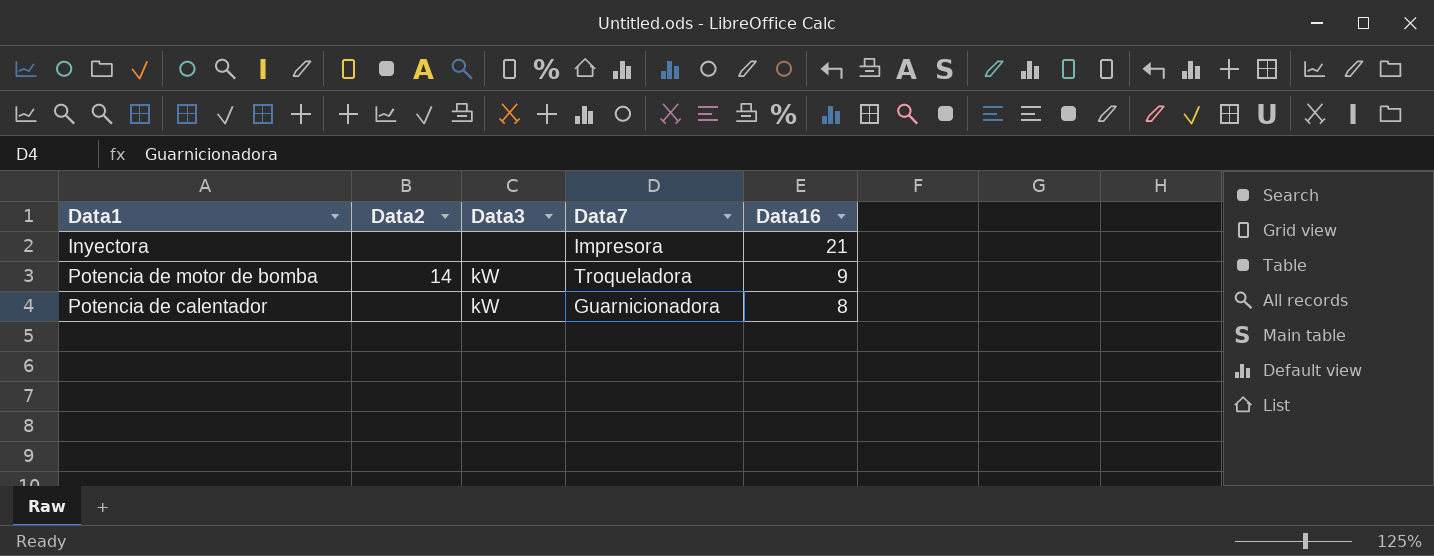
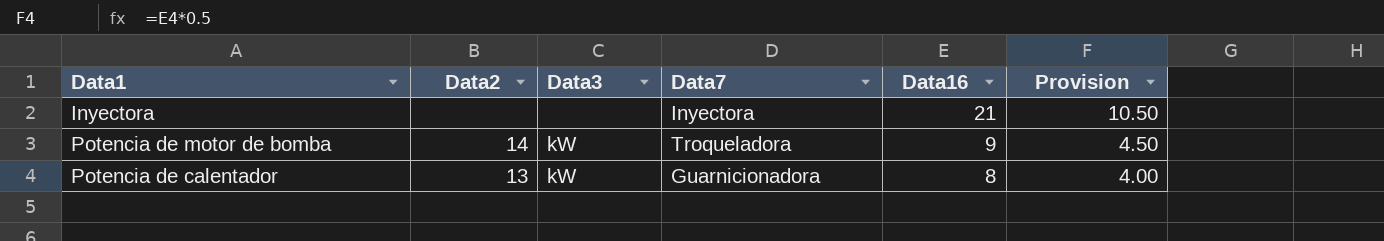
column Provision | formula: none -> [Data16] * 0.5
Inyectora | Data7: Impresora -> Inyectora
Potencia de calentador | Data2: none -> 13

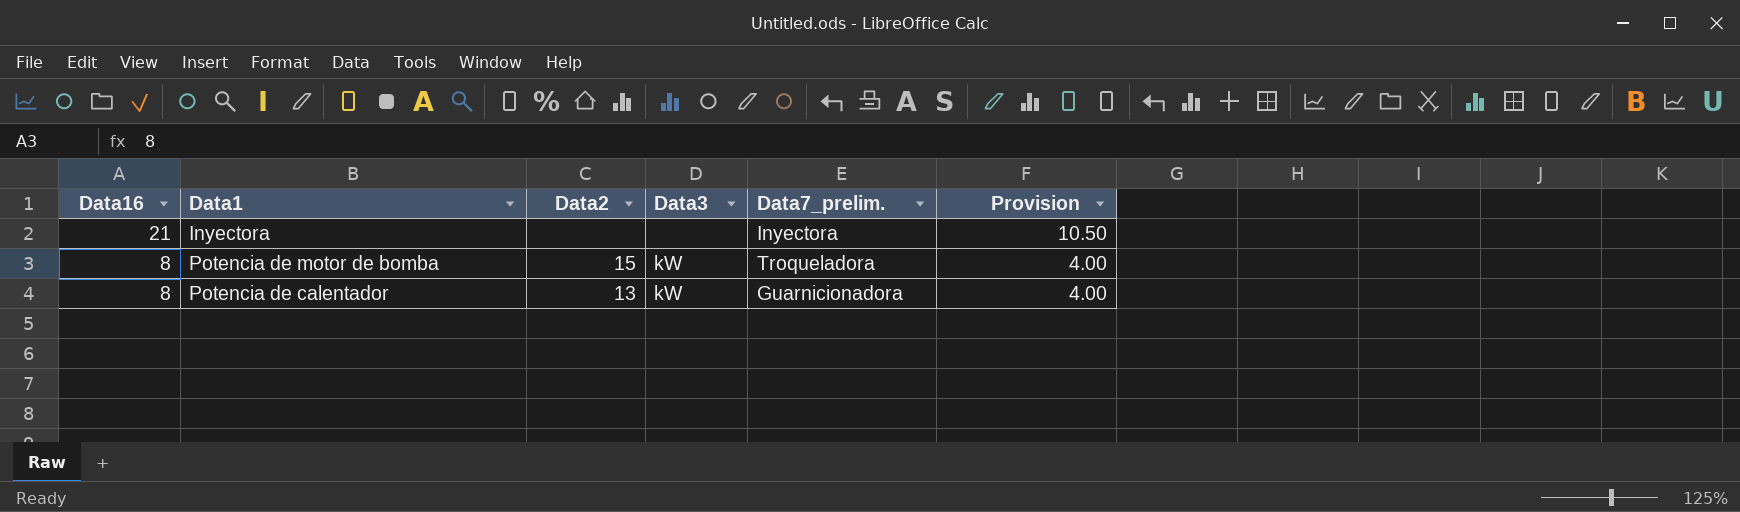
column Data16 | position: 5 -> 1
column name: Data7 -> Data7_prelim.
Potencia de motor de bomba | Data16: 9 -> 8
Potencia de motor de bomba | Data2: 14 -> 15
Potencia de motor de bomba | Provision: 4.50 -> 4.00

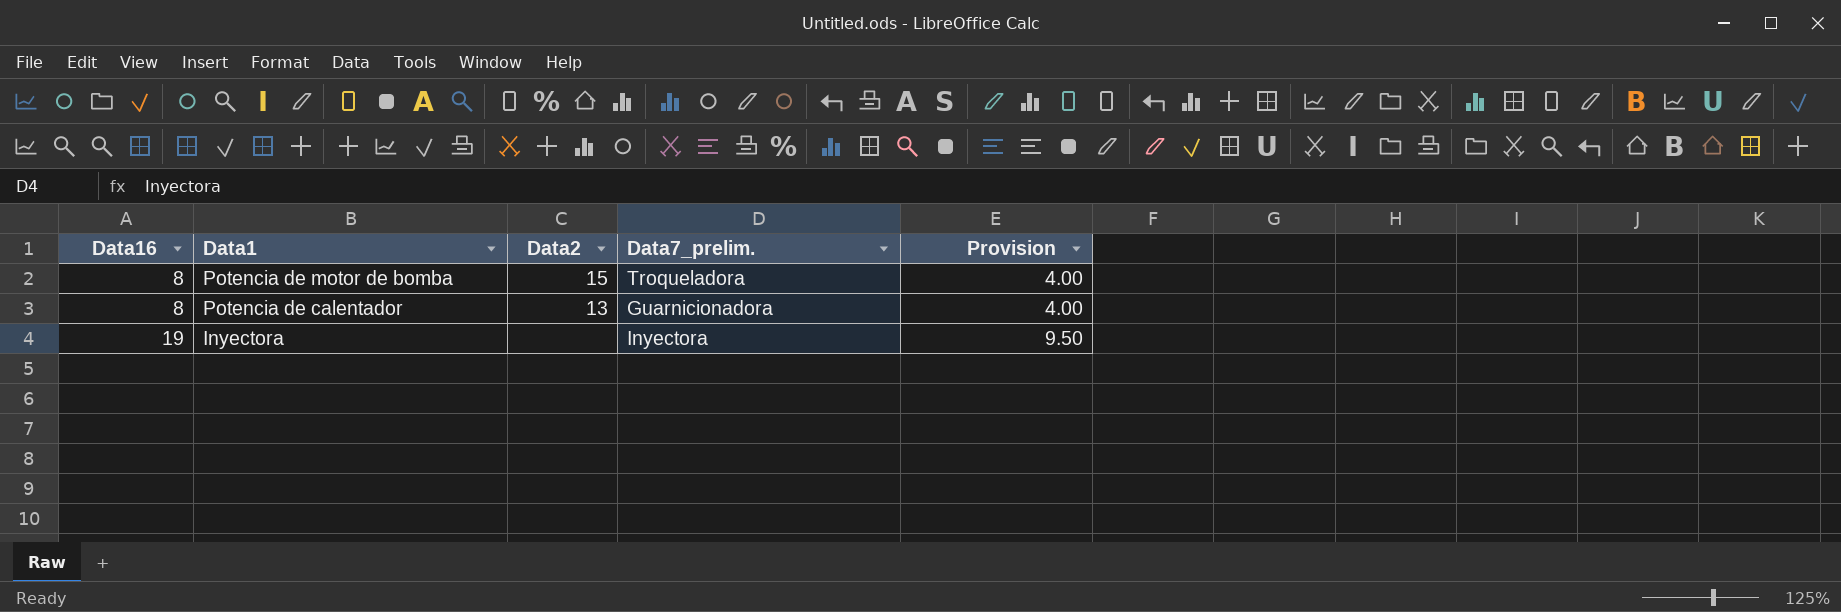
row order: Data16 descending -> Data16 ascending
column Data3 | position: 4 -> none
Inyectora | Data16: 21 -> 19
Inyectora | Provision: 10.50 -> 9.50

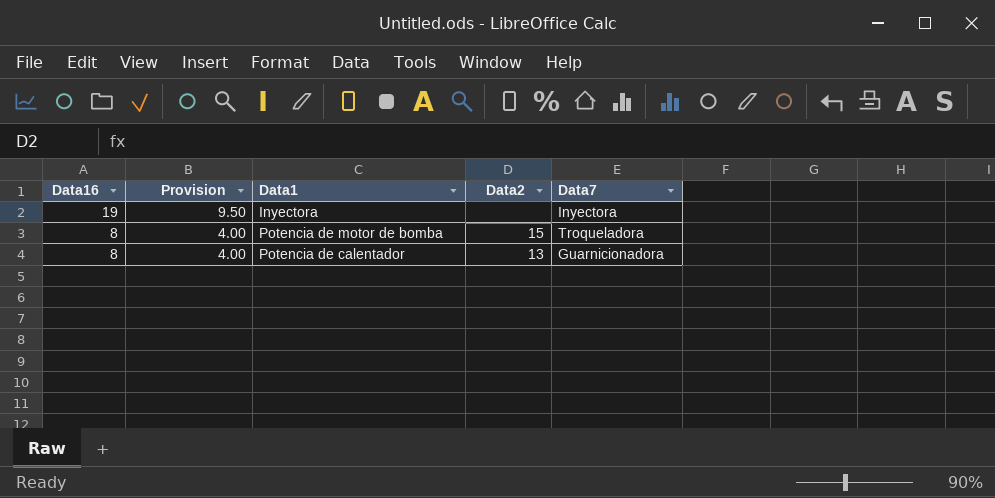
row order: Data16 ascending -> Data16 descending
column Provision | position: 5 -> 2
column name: Data7_prelim. -> Data7

